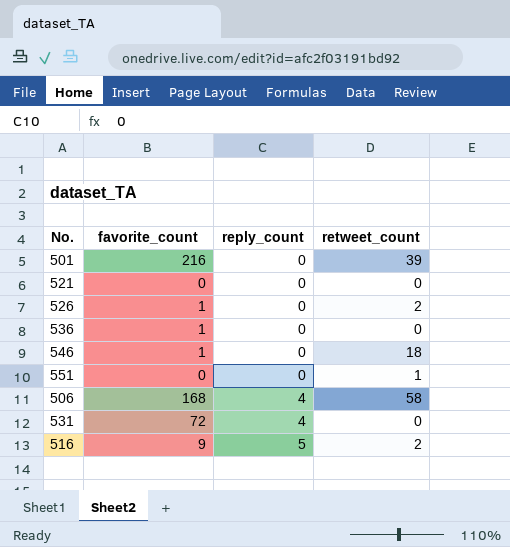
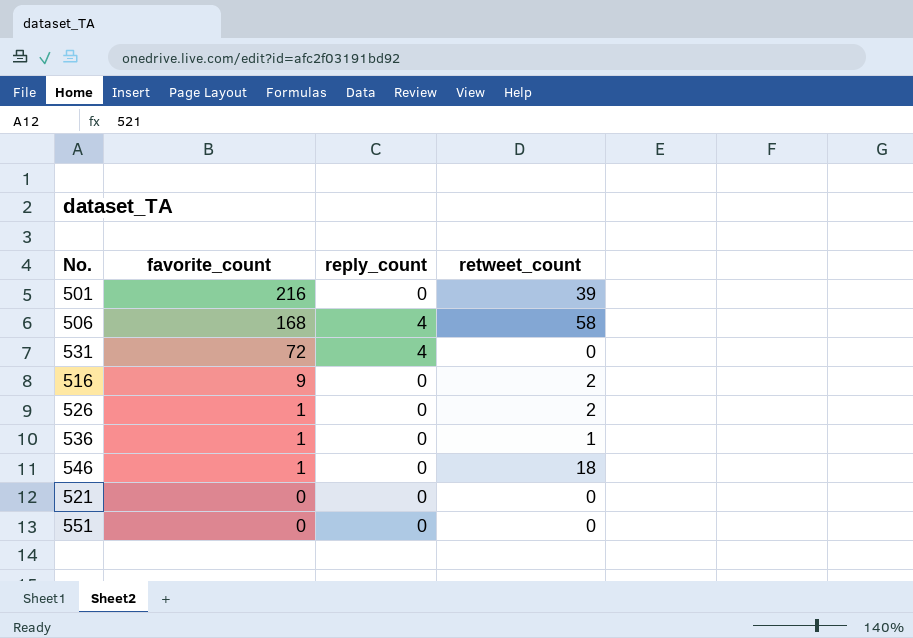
row order: reply_count ascending -> favorite_count descending
516 | reply_count: 5 -> 0
536 | retweet_count: 0 -> 1
551 | retweet_count: 1 -> 0

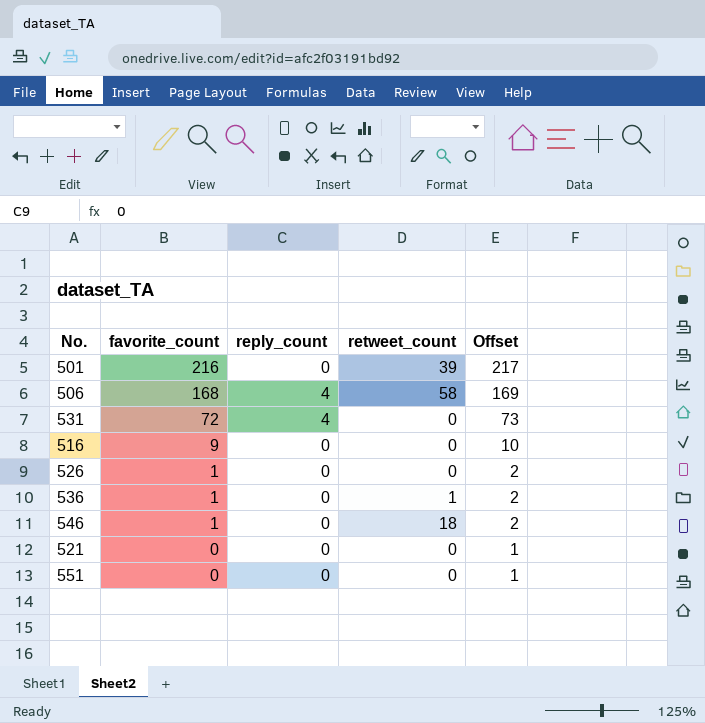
column Offset | formula: none -> [favorite_count] + 1
516 | retweet_count: 2 -> 0
526 | retweet_count: 2 -> 0

